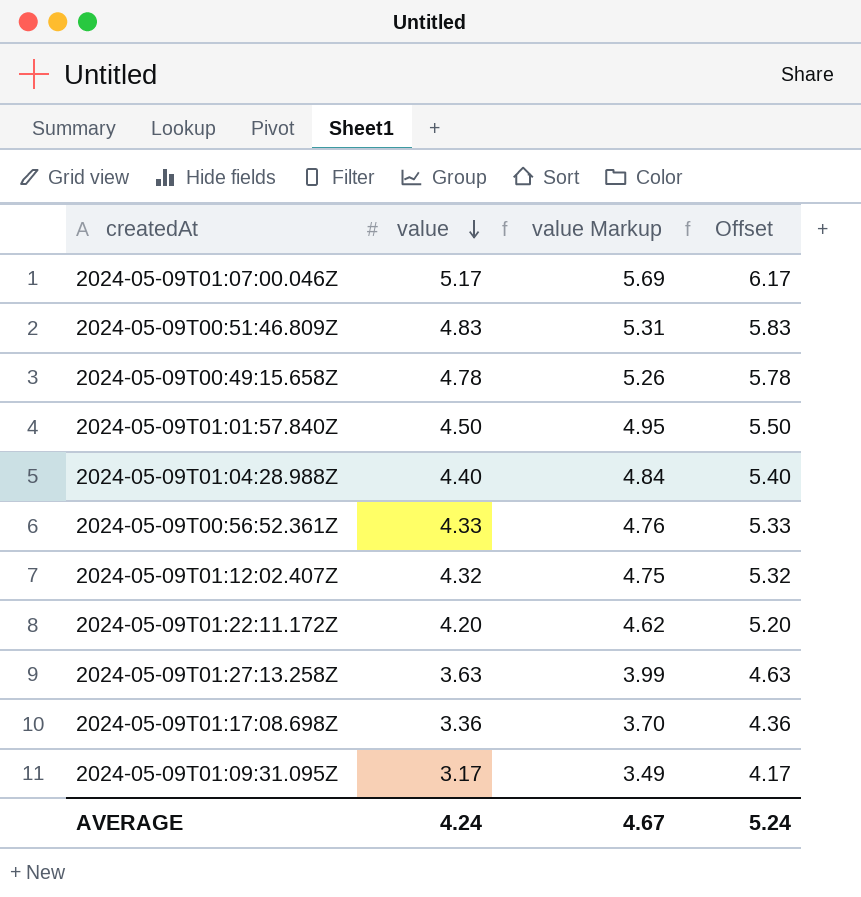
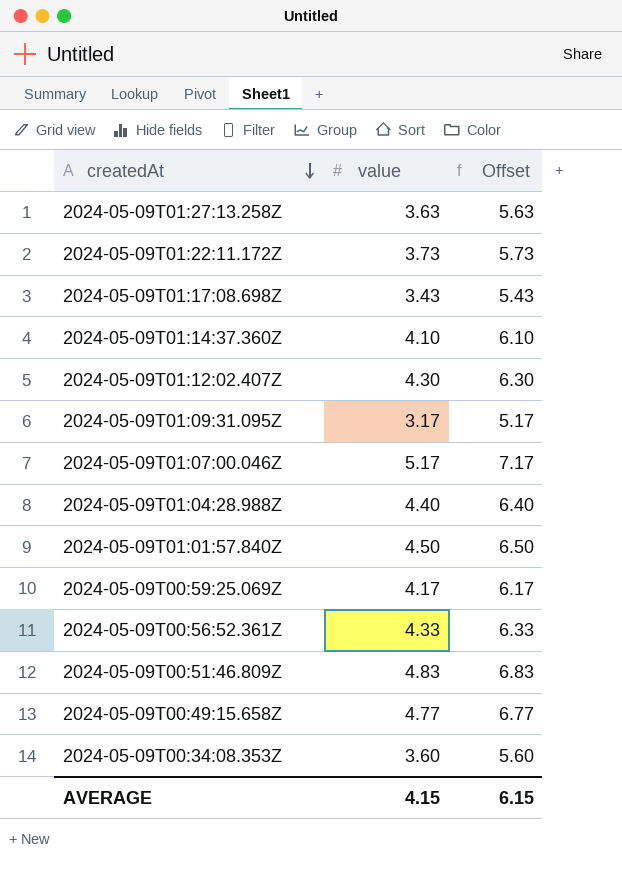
row order: value descending -> createdAt descending
column value Markup | formula: [value] * 1.1 -> none
column Offset | formula: [value] + 1 -> [value] + 2
2024-05-09T01:22:11.172Z | value: 4.20 -> 3.73
2024-05-09T01:17:08.698Z | value: 3.36 -> 3.43
row 2024-05-09T01:14:37.360Z: none -> 4.10 | 6.10
2024-05-09T01:12:02.407Z | value: 4.32 -> 4.30
row 2024-05-09T00:59:25.069Z: none -> 4.17 | 6.17
2024-05-09T00:49:15.658Z | value: 4.78 -> 4.77
row 2024-05-09T00:34:08.353Z: none -> 3.60 | 5.60
AVERAGE | value: 4.24 -> 4.15
AVERAGE | Offset: 5.24 -> 6.15

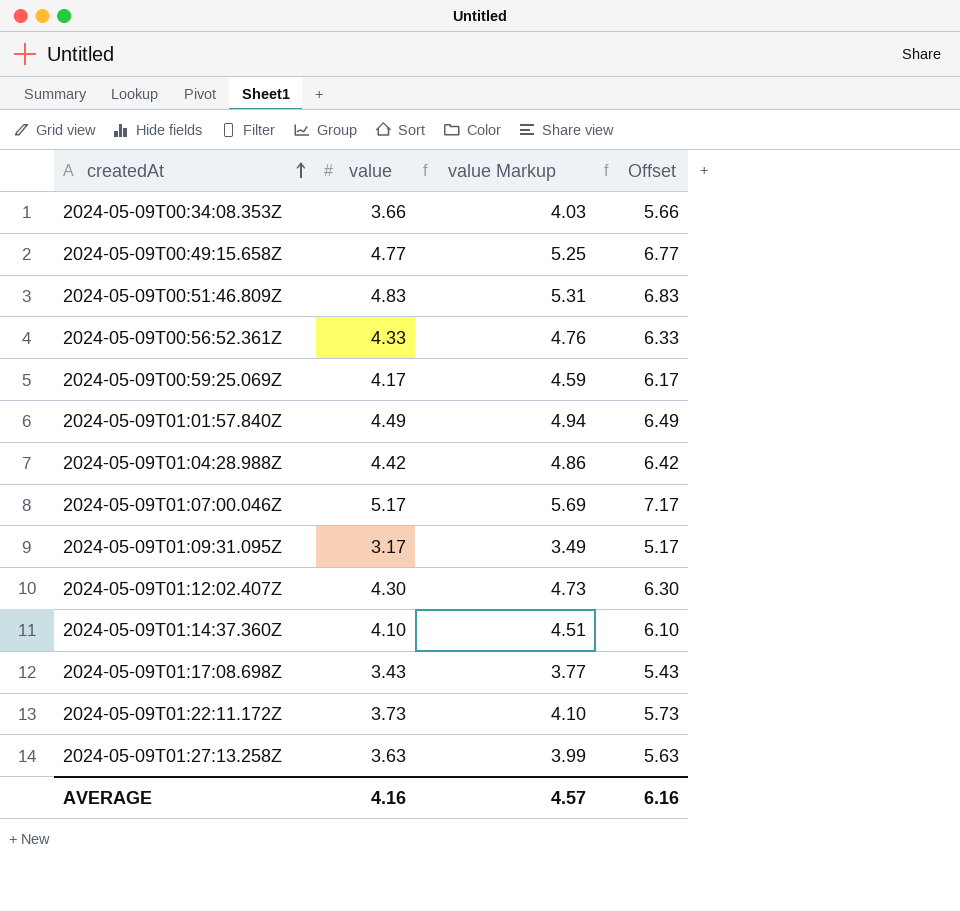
row order: createdAt descending -> createdAt ascending
column value Markup | formula: none -> [value] * 1.1
2024-05-09T00:34:08.353Z | value: 3.60 -> 3.66
2024-05-09T00:34:08.353Z | Offset: 5.60 -> 5.66
2024-05-09T01:01:57.840Z | value: 4.50 -> 4.49
2024-05-09T01:01:57.840Z | Offset: 6.50 -> 6.49
2024-05-09T01:04:28.988Z | value: 4.40 -> 4.42
2024-05-09T01:04:28.988Z | Offset: 6.40 -> 6.42
AVERAGE | value: 4.15 -> 4.16
AVERAGE | Offset: 6.15 -> 6.16

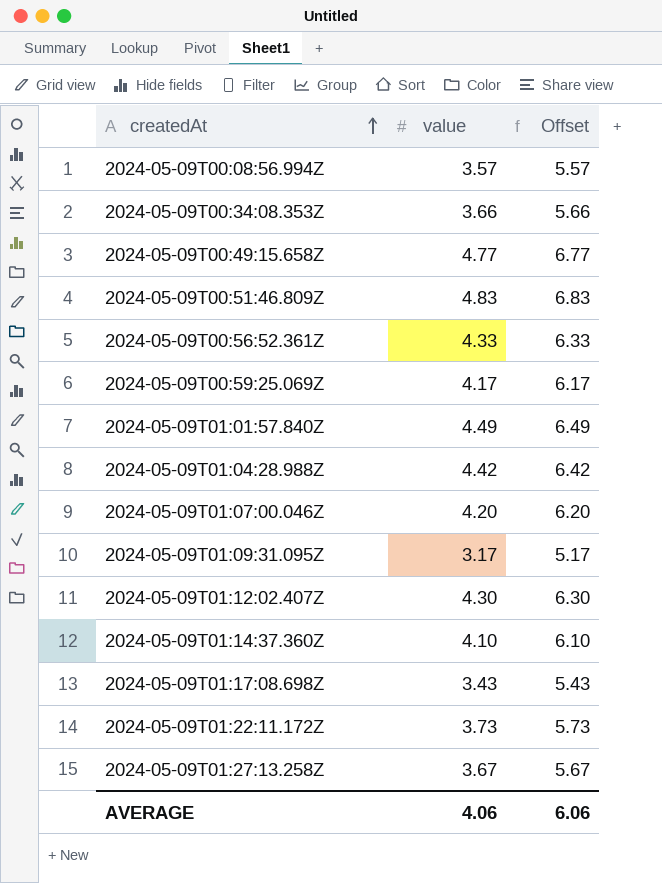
column value Markup | formula: [value] * 1.1 -> none
row 2024-05-09T00:08:56.994Z: none -> 3.57 | 5.57
2024-05-09T01:07:00.046Z | value: 5.17 -> 4.20
2024-05-09T01:07:00.046Z | Offset: 7.17 -> 6.20
2024-05-09T01:27:13.258Z | value: 3.63 -> 3.67
2024-05-09T01:27:13.258Z | Offset: 5.63 -> 5.67
AVERAGE | value: 4.16 -> 4.06
AVERAGE | Offset: 6.16 -> 6.06

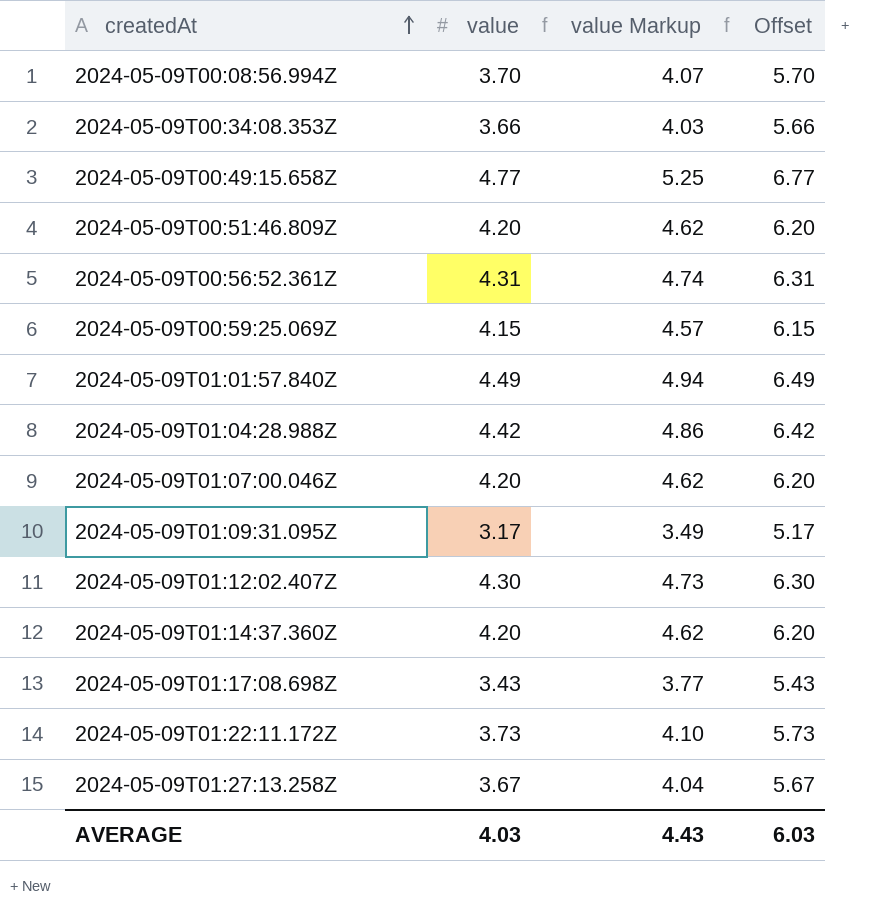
column value Markup | formula: none -> [value] * 1.1
2024-05-09T00:08:56.994Z | value: 3.57 -> 3.70
2024-05-09T00:08:56.994Z | Offset: 5.57 -> 5.70
2024-05-09T00:51:46.809Z | value: 4.83 -> 4.20
2024-05-09T00:51:46.809Z | Offset: 6.83 -> 6.20
2024-05-09T00:56:52.361Z | value: 4.33 -> 4.31
2024-05-09T00:56:52.361Z | Offset: 6.33 -> 6.31
2024-05-09T00:59:25.069Z | value: 4.17 -> 4.15
2024-05-09T00:59:25.069Z | Offset: 6.17 -> 6.15
2024-05-09T01:14:37.360Z | value: 4.10 -> 4.20
2024-05-09T01:14:37.360Z | Offset: 6.10 -> 6.20
AVERAGE | value: 4.06 -> 4.03
AVERAGE | Offset: 6.06 -> 6.03

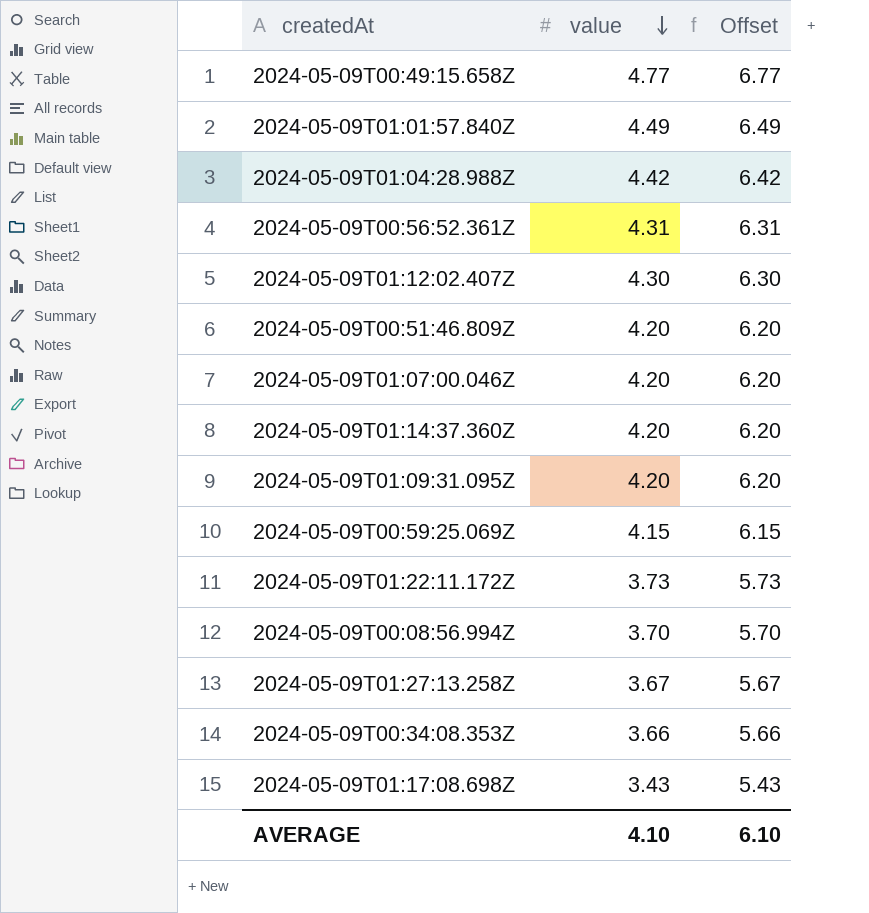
row order: createdAt ascending -> value descending
column value Markup | formula: [value] * 1.1 -> none
2024-05-09T01:09:31.095Z | value: 3.17 -> 4.20
2024-05-09T01:09:31.095Z | Offset: 5.17 -> 6.20
AVERAGE | value: 4.03 -> 4.10
AVERAGE | Offset: 6.03 -> 6.10

